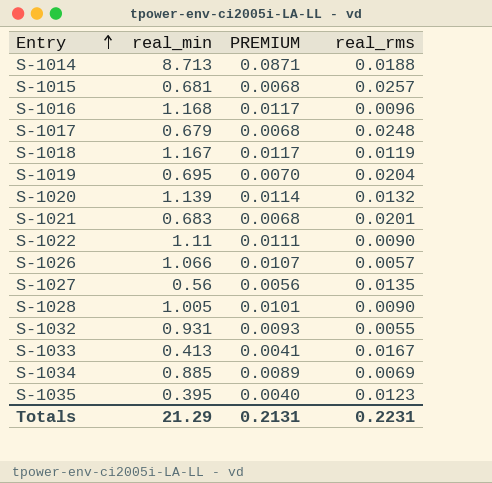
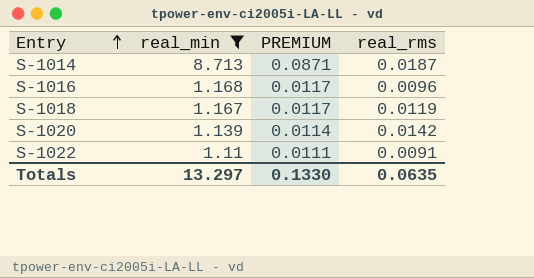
filter: none -> real_min >= 1.11
S-1014 | real_rms: 0.0188 -> 0.0187
S-1020 | real_rms: 0.0132 -> 0.0142
S-1022 | real_rms: 0.0090 -> 0.0091
Totals | real_min: 21.29 -> 13.297
Totals | PREMIUM: 0.2131 -> 0.1330
Totals | real_rms: 0.2231 -> 0.0635

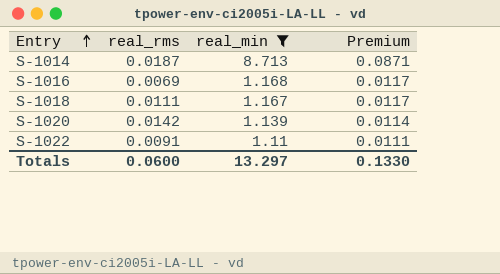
column real_rms | position: 4 -> 2
column name: PREMIUM -> Premium
S-1016 | real_rms: 0.0096 -> 0.0069
S-1018 | real_rms: 0.0119 -> 0.0111
Totals | real_rms: 0.0635 -> 0.0600

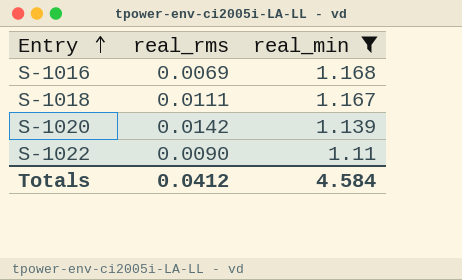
column Premium | formula: [real_min] * 0.01 -> none
row S-1014: 0.0187 | 8.713 | 0.0871 -> none
S-1022 | real_rms: 0.0091 -> 0.0090
Totals | real_rms: 0.0600 -> 0.0412
Totals | real_min: 13.297 -> 4.584

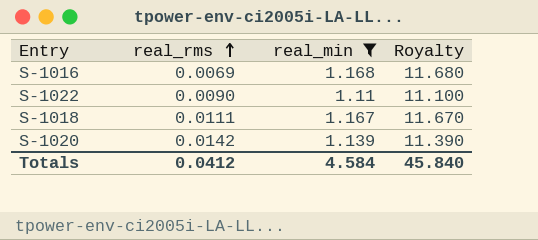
row order: Entry ascending -> real_rms ascending
column Royalty | formula: none -> [real_min] * 10

